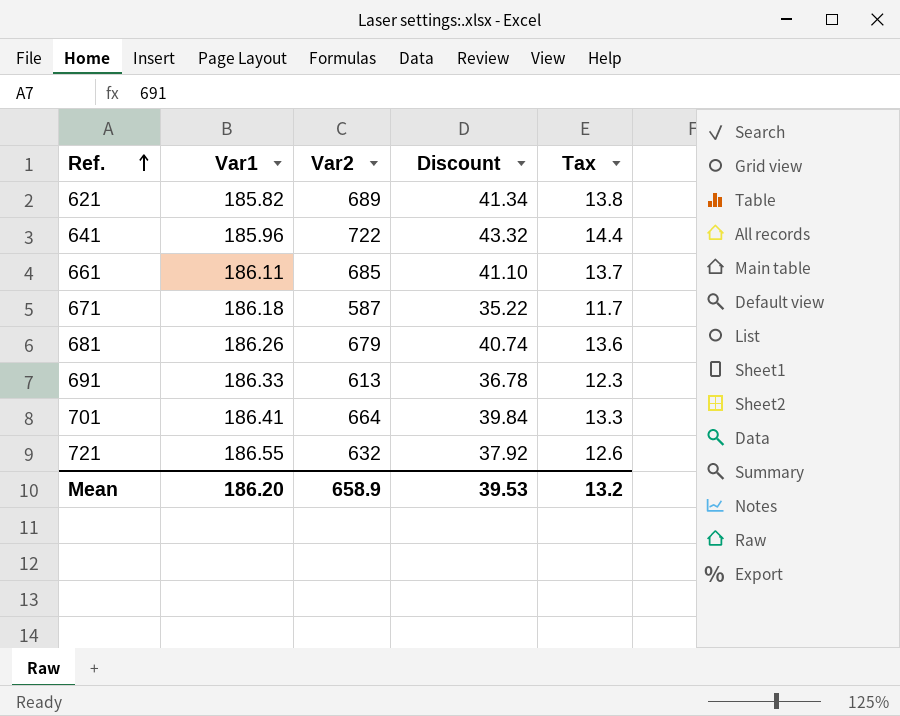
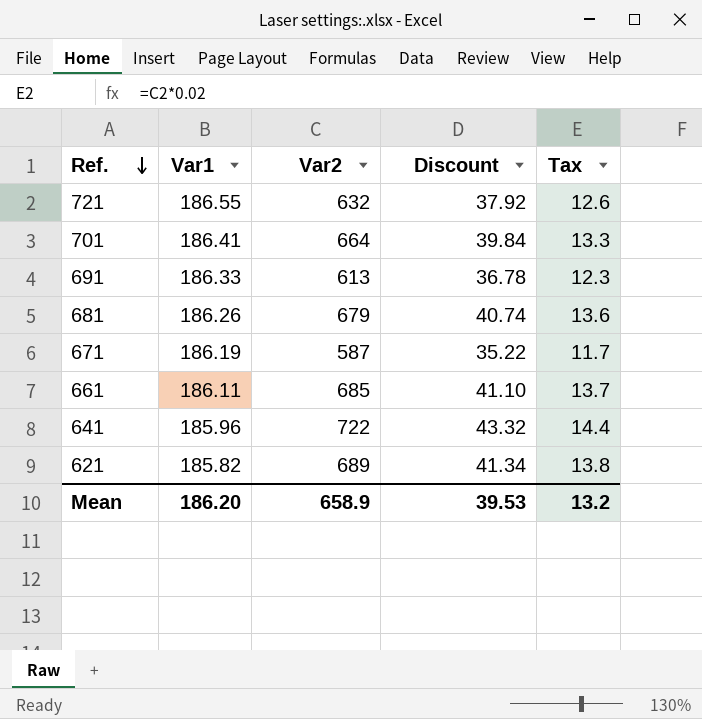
row order: Ref. ascending -> Ref. descending
671 | Var1: 186.18 -> 186.19

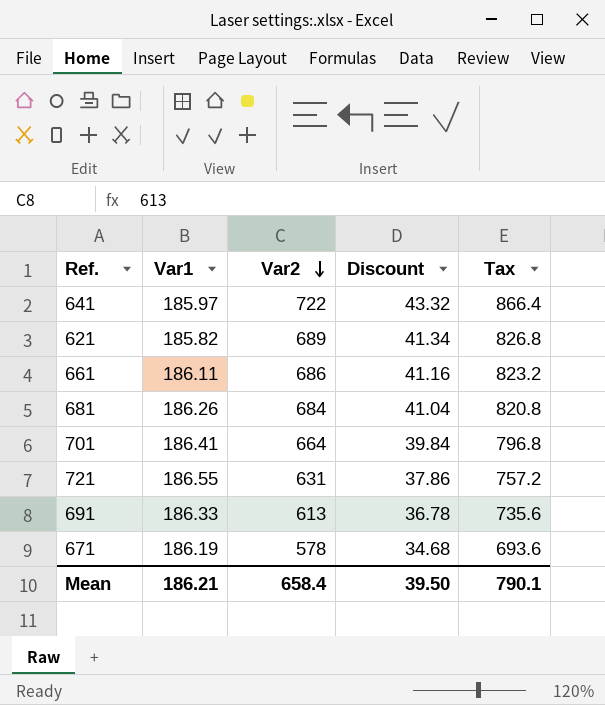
row order: Ref. descending -> Var2 descending
column Tax | formula: [Var2] * 0.02 -> [Var2] * 1.2
641 | Var1: 185.96 -> 185.97
661 | Var2: 685 -> 686
661 | Discount: 41.10 -> 41.16
681 | Var2: 679 -> 684
681 | Discount: 40.74 -> 41.04
721 | Var2: 632 -> 631
721 | Discount: 37.92 -> 37.86
671 | Var2: 587 -> 578
671 | Discount: 35.22 -> 34.68
Mean | Var1: 186.20 -> 186.21
Mean | Var2: 658.9 -> 658.4
Mean | Discount: 39.53 -> 39.50
Mean | Tax: 13.2 -> 790.1

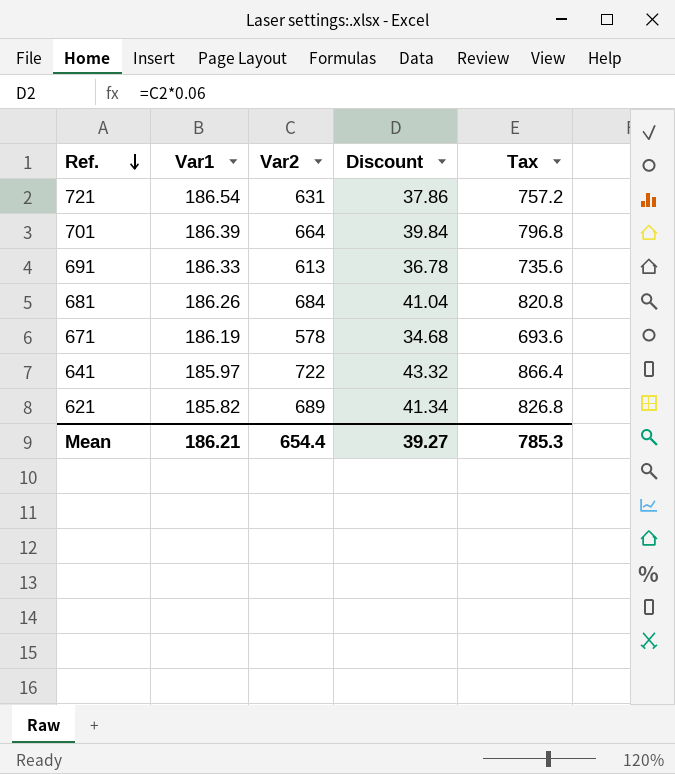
row order: Var2 descending -> Ref. descending
row 661: 186.11 | 686 | 41.16 | 823.2 -> none
721 | Var1: 186.55 -> 186.54
701 | Var1: 186.41 -> 186.39
Mean | Var2: 658.4 -> 654.4
Mean | Discount: 39.50 -> 39.27
Mean | Tax: 790.1 -> 785.3

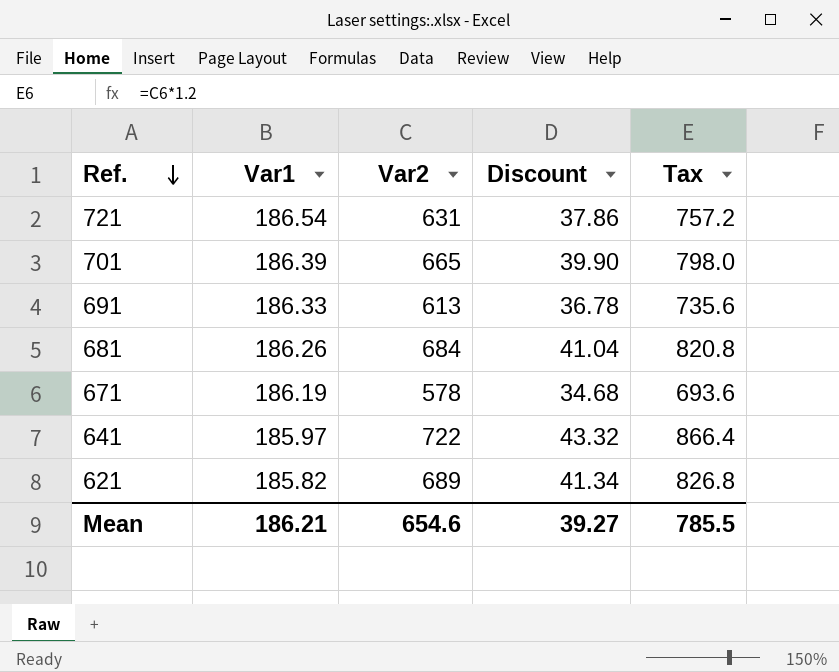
701 | Var2: 664 -> 665
701 | Discount: 39.84 -> 39.90
701 | Tax: 796.8 -> 798.0
Mean | Var2: 654.4 -> 654.6
Mean | Tax: 785.3 -> 785.5

